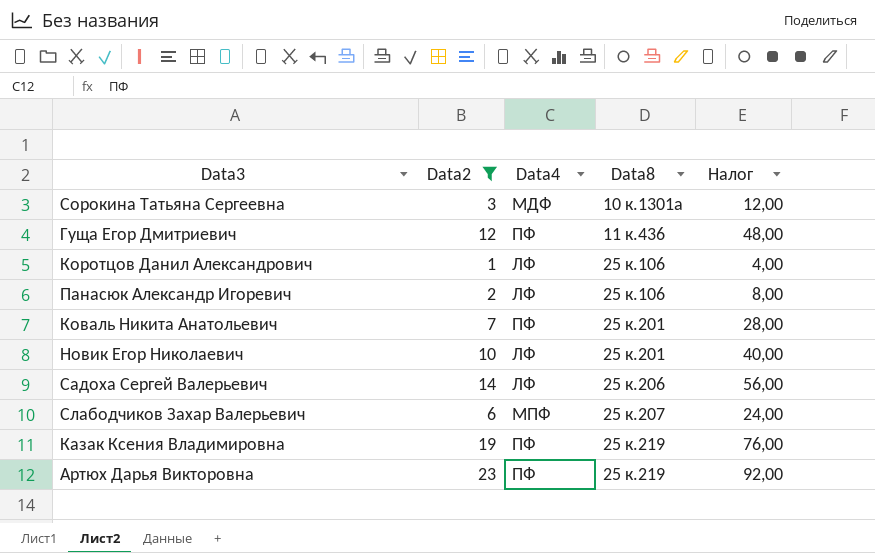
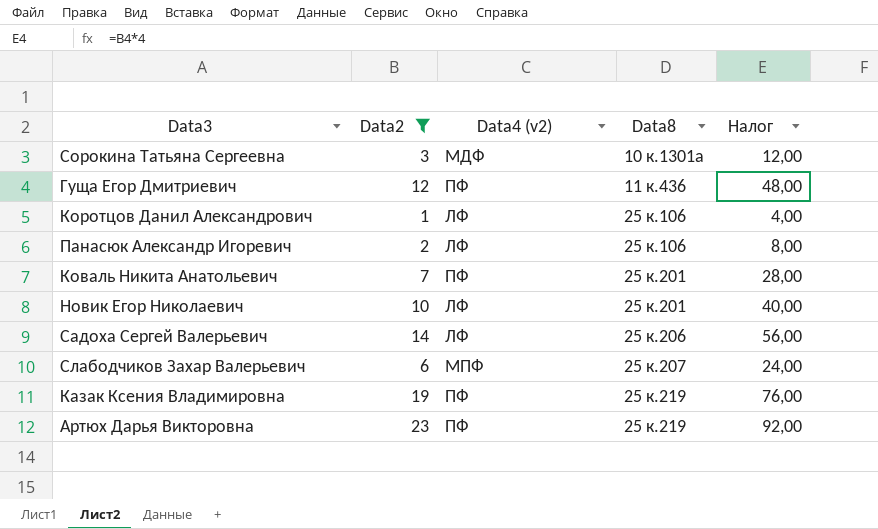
column name: Data4 -> Data4 (v2)

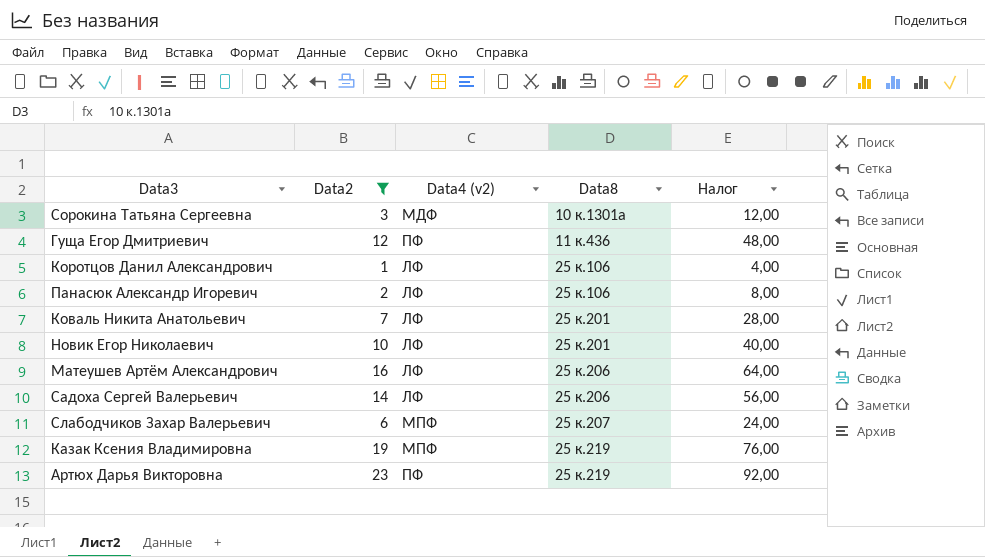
Коваль Никита Анатольевич | Data4 (v2): ПФ -> ЛФ
row Матеушев Артём Александрович: none -> 16 | ЛФ | 25 к.206 | 64,00
Казак Ксения Владимировна | Data4 (v2): ПФ -> МПФ

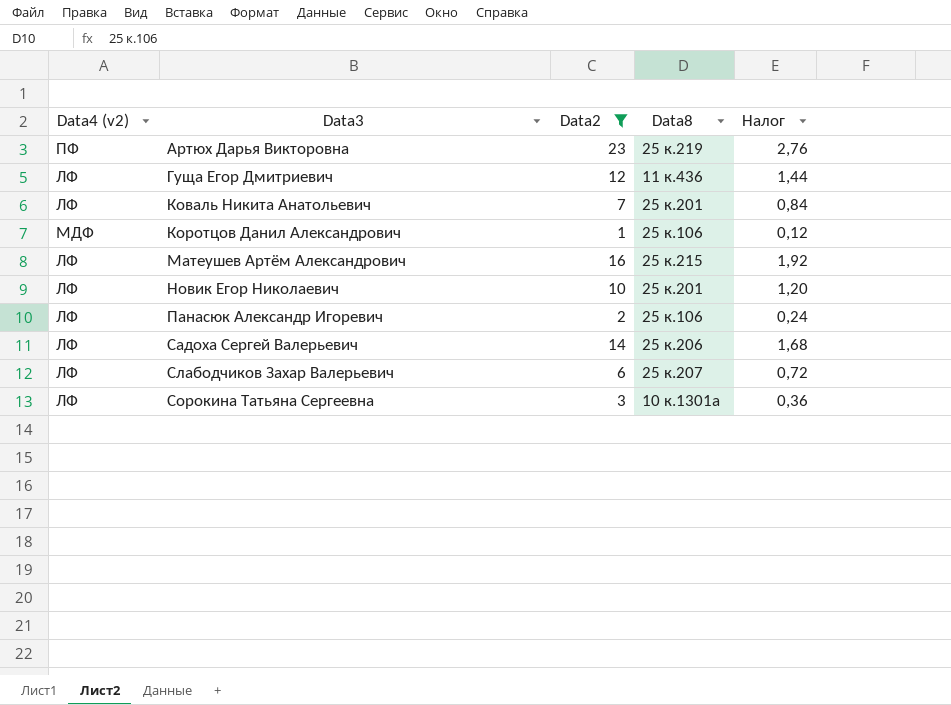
row order: Data8 ascending -> Data3 ascending
column Data4 (v2) | position: 3 -> 1
column Налог | formula: [Data2] * 4 -> [Data2] * 0,12
row Казак Ксения Владимировна: 19 | МПФ | 25 к.219 | 76,00 -> none
Гуща Егор Дмитриевич | Data4 (v2): ПФ -> ЛФ
Коротцов Данил Александрович | Data4 (v2): ЛФ -> МДФ
Матеушев Артём Александрович | Data8: 25 к.206 -> 25 к.215
Слабодчиков Захар Валерьевич | Data4 (v2): МПФ -> ЛФ
Сорокина Татьяна Сергеевна | Data4 (v2): МДФ -> ЛФ

